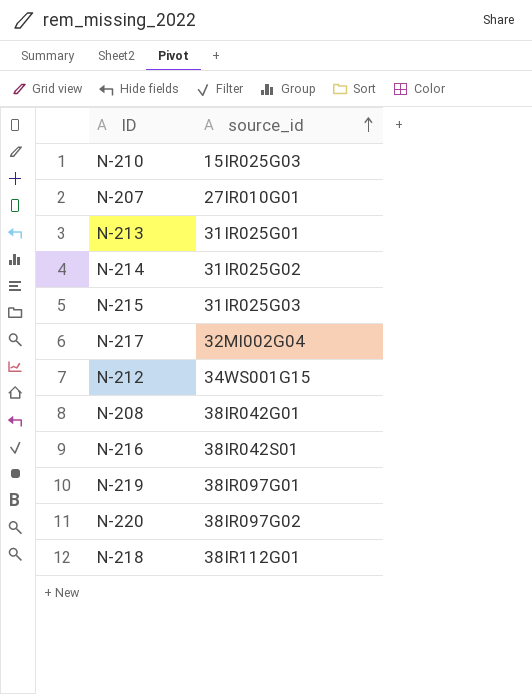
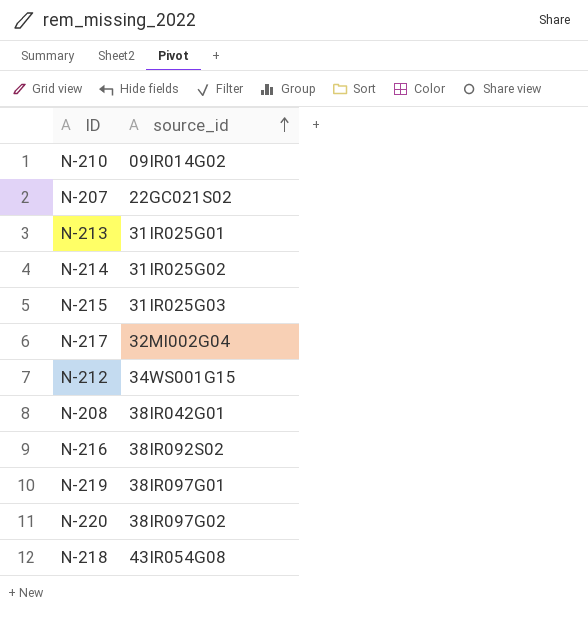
N-210 | source_id: 15IR025G03 -> 09IR014G02
N-207 | source_id: 27IR010G01 -> 22GC021S02
N-216 | source_id: 38IR042S01 -> 38IR092S02
N-218 | source_id: 38IR112G01 -> 43IR054G08

